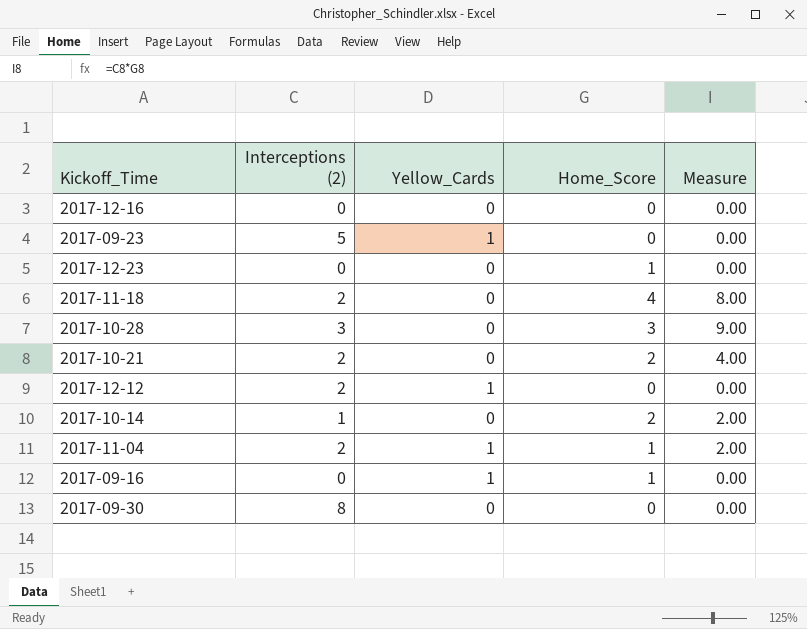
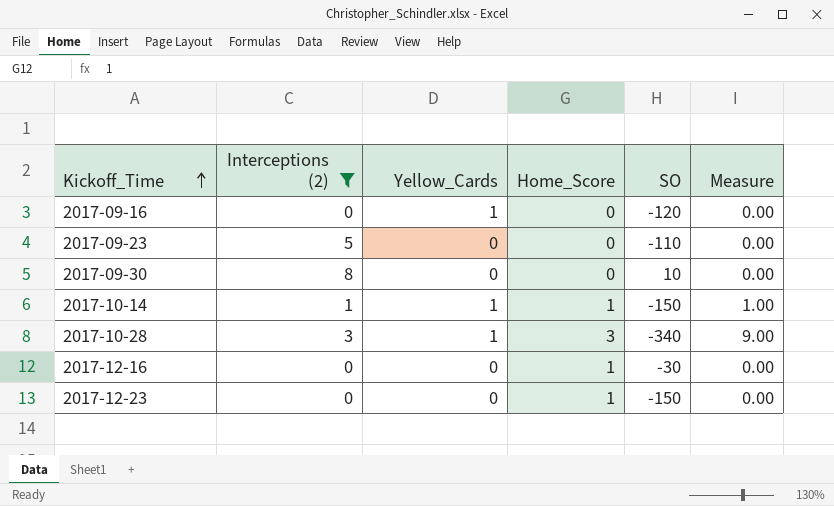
filter: none -> Interceptions (2) != 2
row order: none -> Kickoff_Time ascending
column SO | position: none -> 5
2017-09-16 | Home_Score: 1 -> 0
2017-09-23 | Yellow_Cards: 1 -> 0
2017-10-14 | Yellow_Cards: 0 -> 1
2017-10-14 | Home_Score: 2 -> 1
2017-10-14 | Measure: 2.00 -> 1.00
2017-10-28 | Yellow_Cards: 0 -> 1
2017-12-16 | Home_Score: 0 -> 1

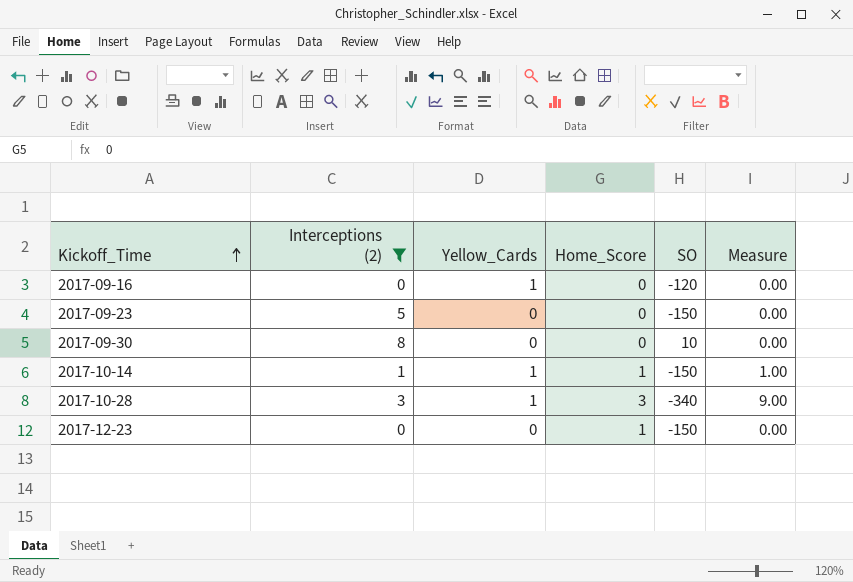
row 2017-12-16: 0 | 0 | 1 | -30 | 0.00 -> none
2017-09-23 | SO: -110 -> -150

